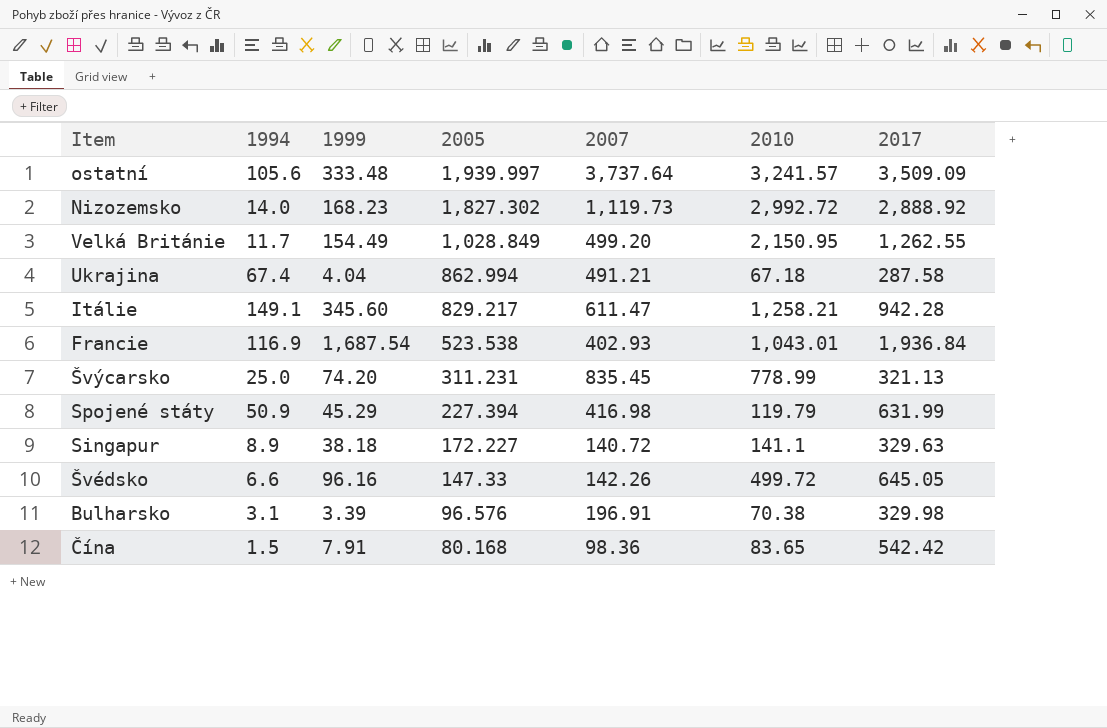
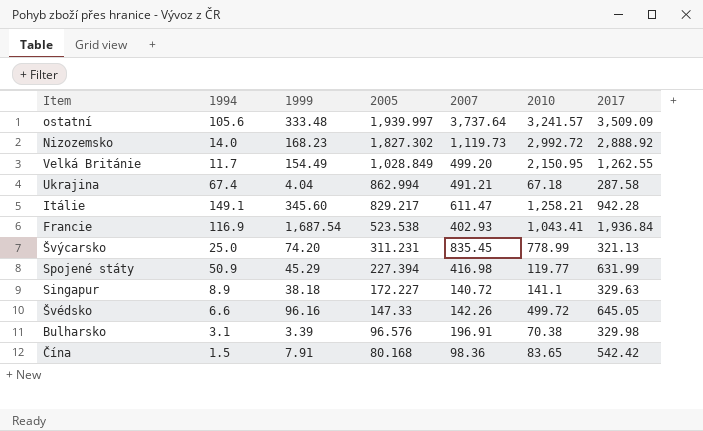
Francie | 2010: 1,043.01 -> 1,043.41
Spojené státy | 2010: 119.79 -> 119.77

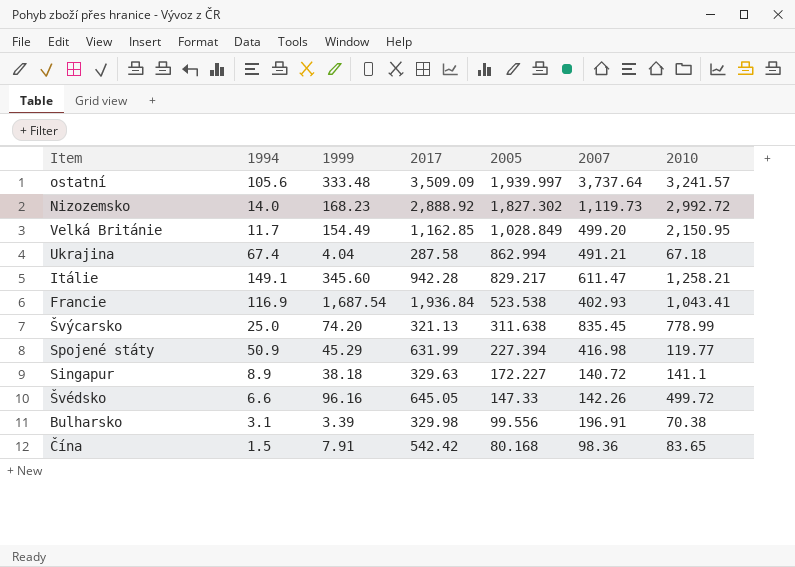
column 2017 | position: 7 -> 4
Velká Británie | 2017: 1,262.55 -> 1,162.85
Švýcarsko | 2005: 311.231 -> 311.638
Bulharsko | 2005: 96.576 -> 99.556

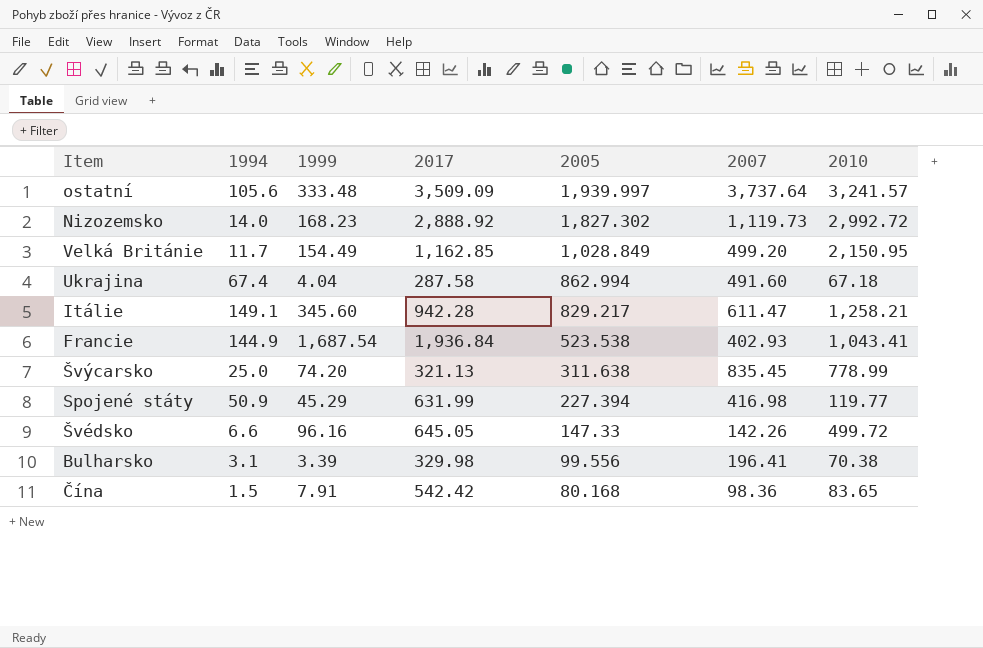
row Singapur: 8.9 | 38.18 | 329.63 | 172.227 | 140.72 | 141.1 -> none
Ukrajina | 2007: 491.21 -> 491.60
Francie | 1994: 116.9 -> 144.9
Bulharsko | 2007: 196.91 -> 196.41

